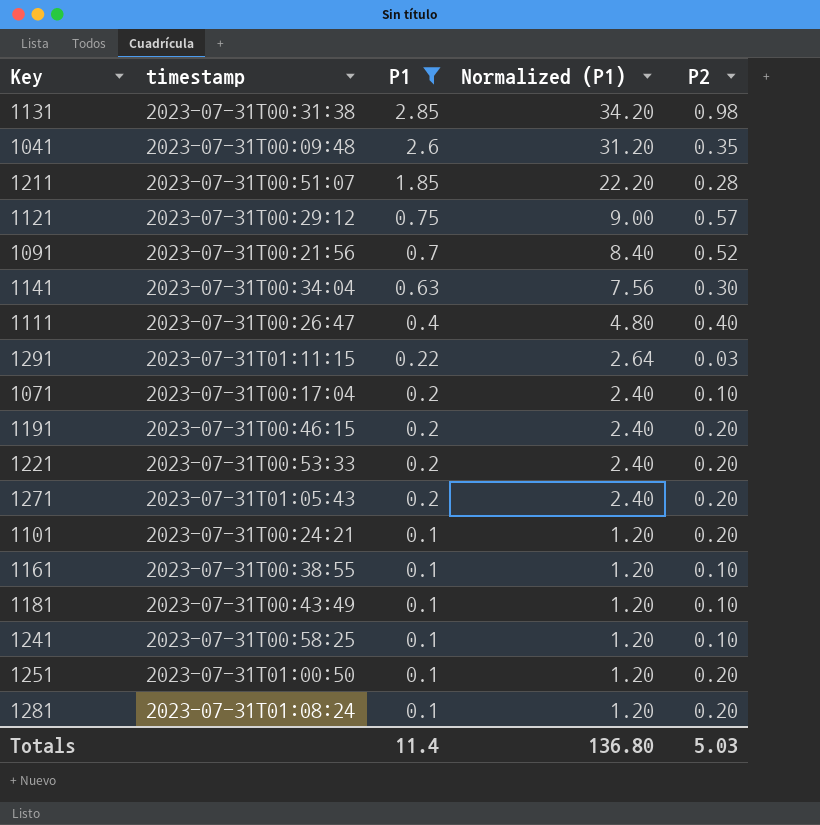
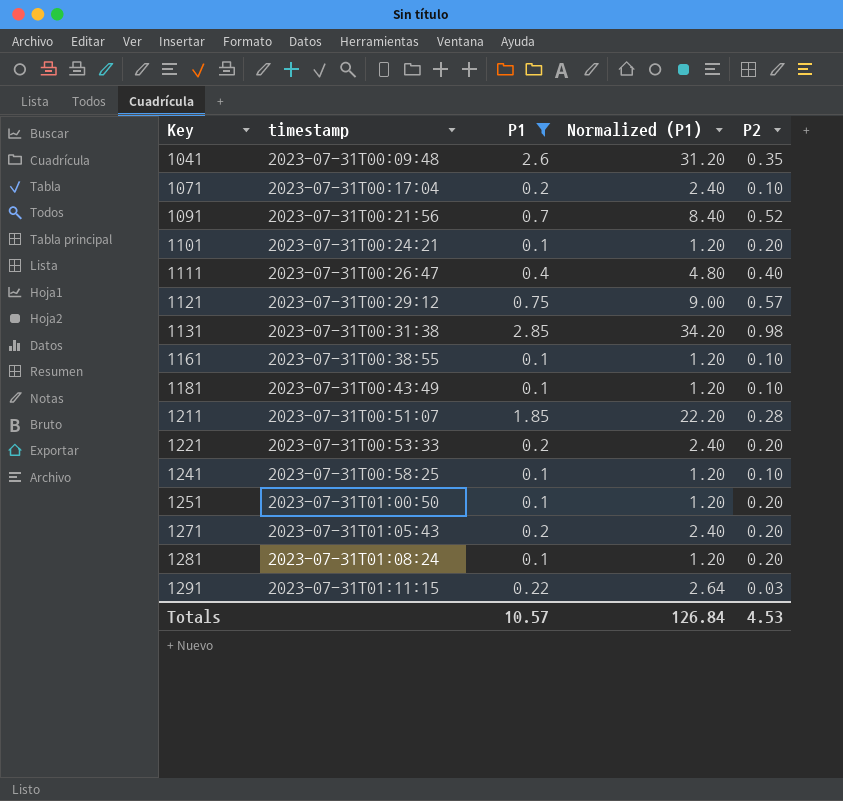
row order: P1 descending -> Key ascending
row 1141: 2023-07-31T00:34:04 | 0.63 | 7.56 | 0.30 -> none
row 1191: 2023-07-31T00:46:15 | 0.2 | 2.40 | 0.20 -> none
Totals | P1: 11.4 -> 10.57
Totals | Normalized (P1): 136.80 -> 126.84
Totals | P2: 5.03 -> 4.53

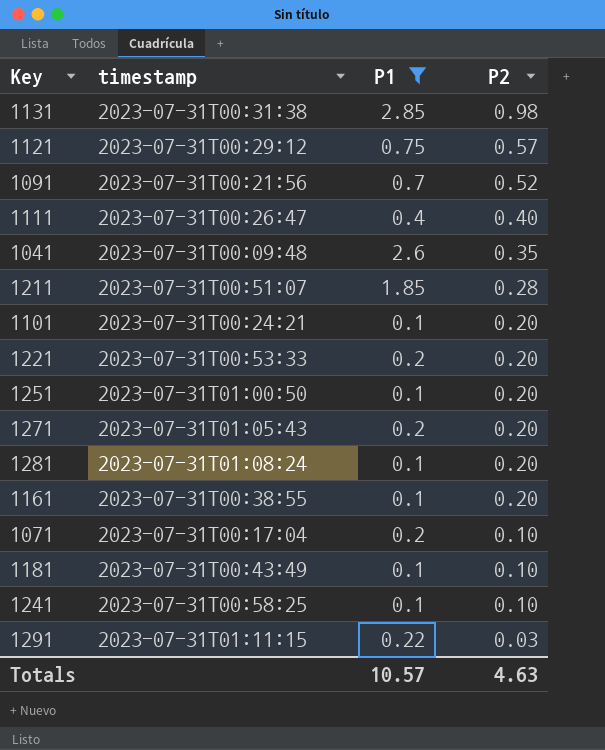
row order: Key ascending -> P2 descending
column Normalized (P1) | formula: [P1] * 12 -> none
1161 | P2: 0.10 -> 0.20
Totals | P2: 4.53 -> 4.63

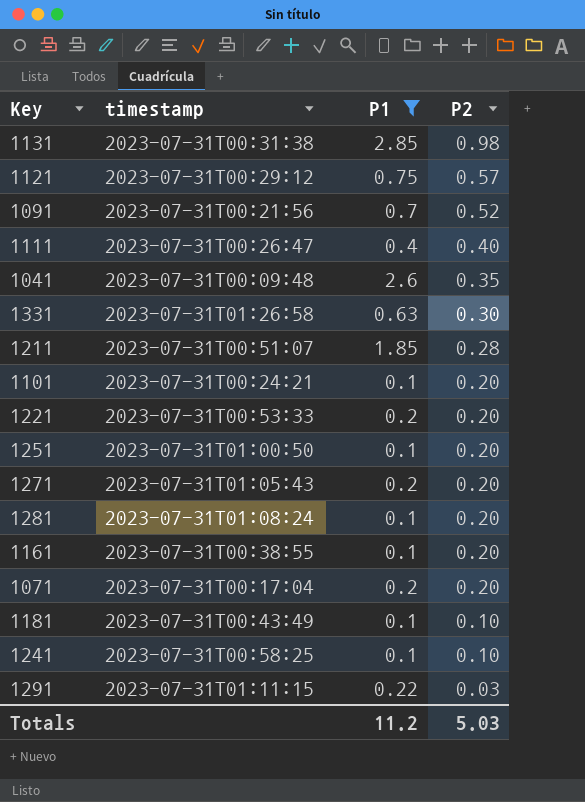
row 1331: none -> 2023-07-31T01:26:58 | 0.63 | 0.30
1071 | P2: 0.10 -> 0.20
Totals | P1: 10.57 -> 11.2
Totals | P2: 4.63 -> 5.03

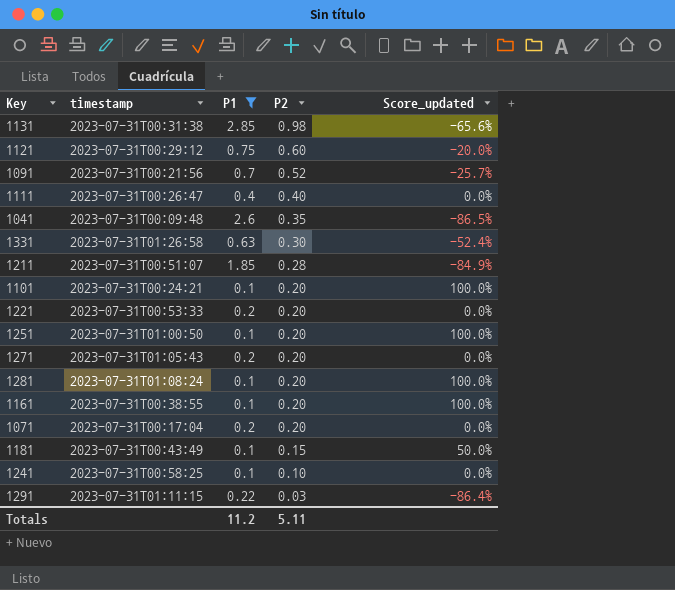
column Score_updated | formula: none -> ([P2] - [P1]) / [P1]
1121 | P2: 0.57 -> 0.60
1181 | P2: 0.10 -> 0.15
Totals | P2: 5.03 -> 5.11

